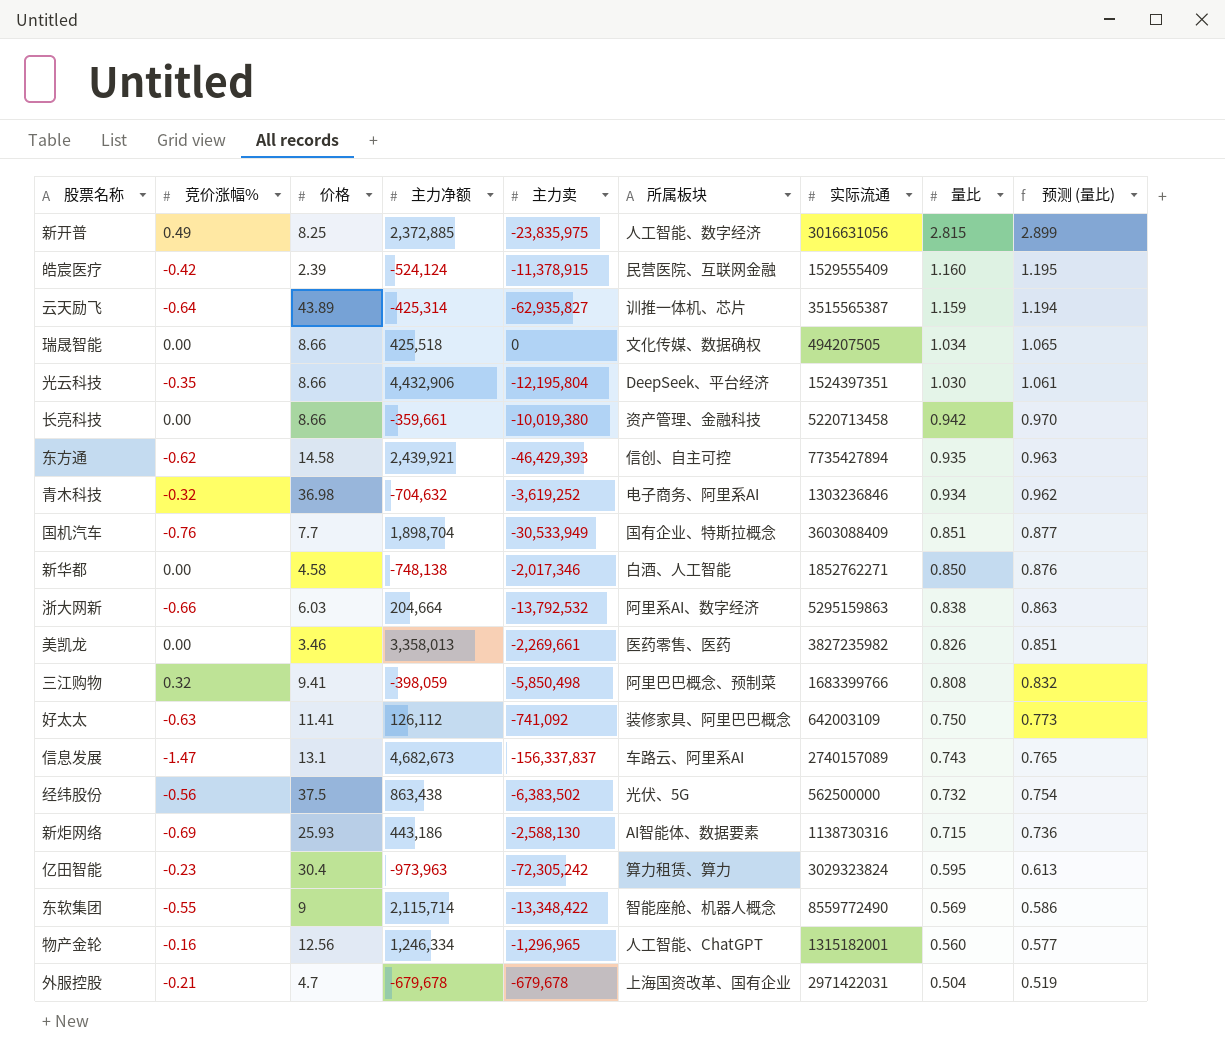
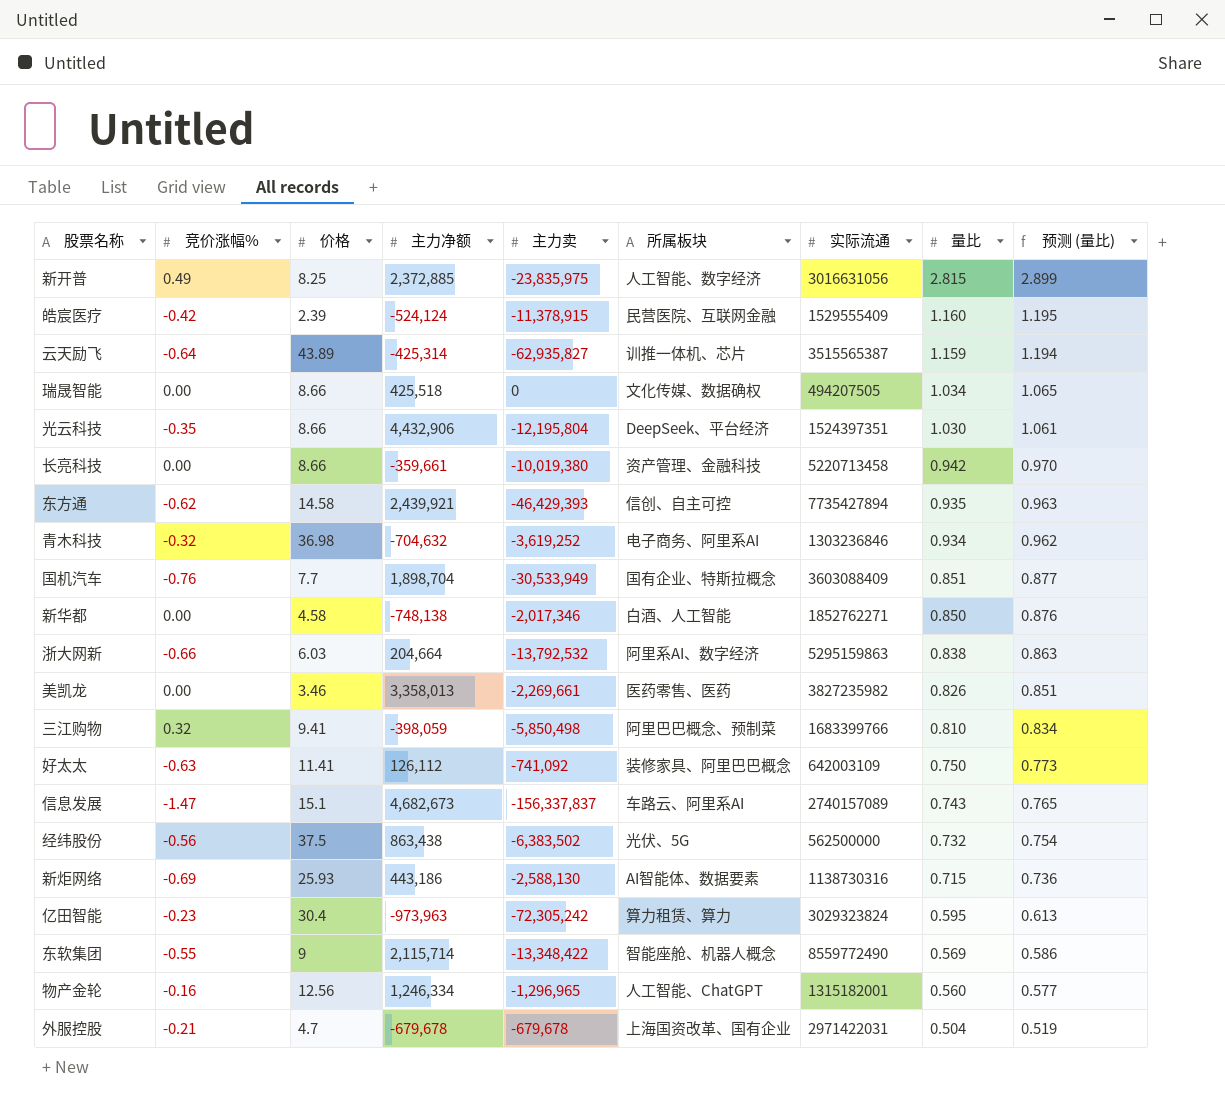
三江购物 | 量比: 0.808 -> 0.810
三江购物 | 预测 (量比): 0.832 -> 0.834
信息发展 | 价格: 13.1 -> 15.1

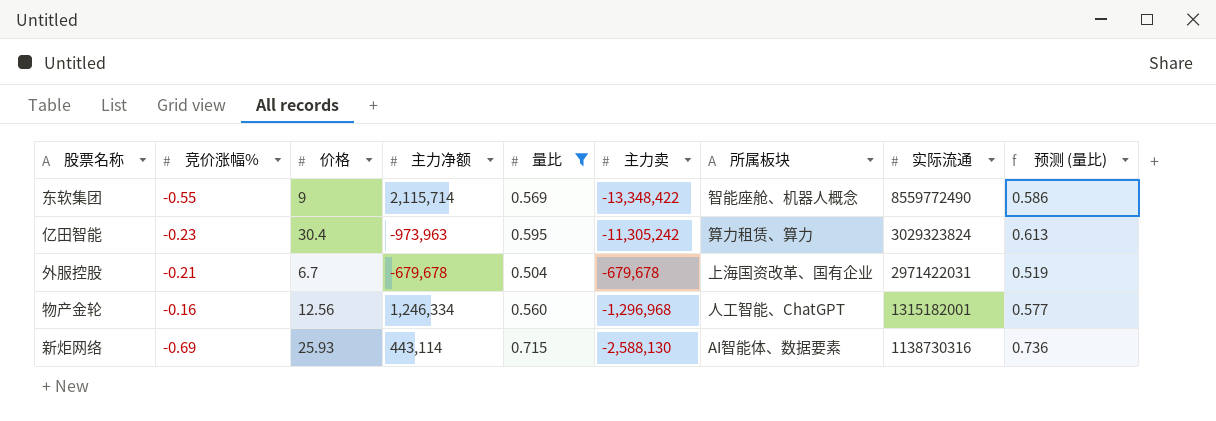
filter: none -> 量比 <= 0.715
row order: 量比 descending -> 实际流通 descending
column 量比 | position: 8 -> 5
亿田智能 | 主力卖: -72,305,242 -> -11,305,242
外服控股 | 价格: 4.7 -> 6.7
物产金轮 | 主力卖: -1,296,965 -> -1,296,968
新炬网络 | 主力净额: 443,186 -> 443,114

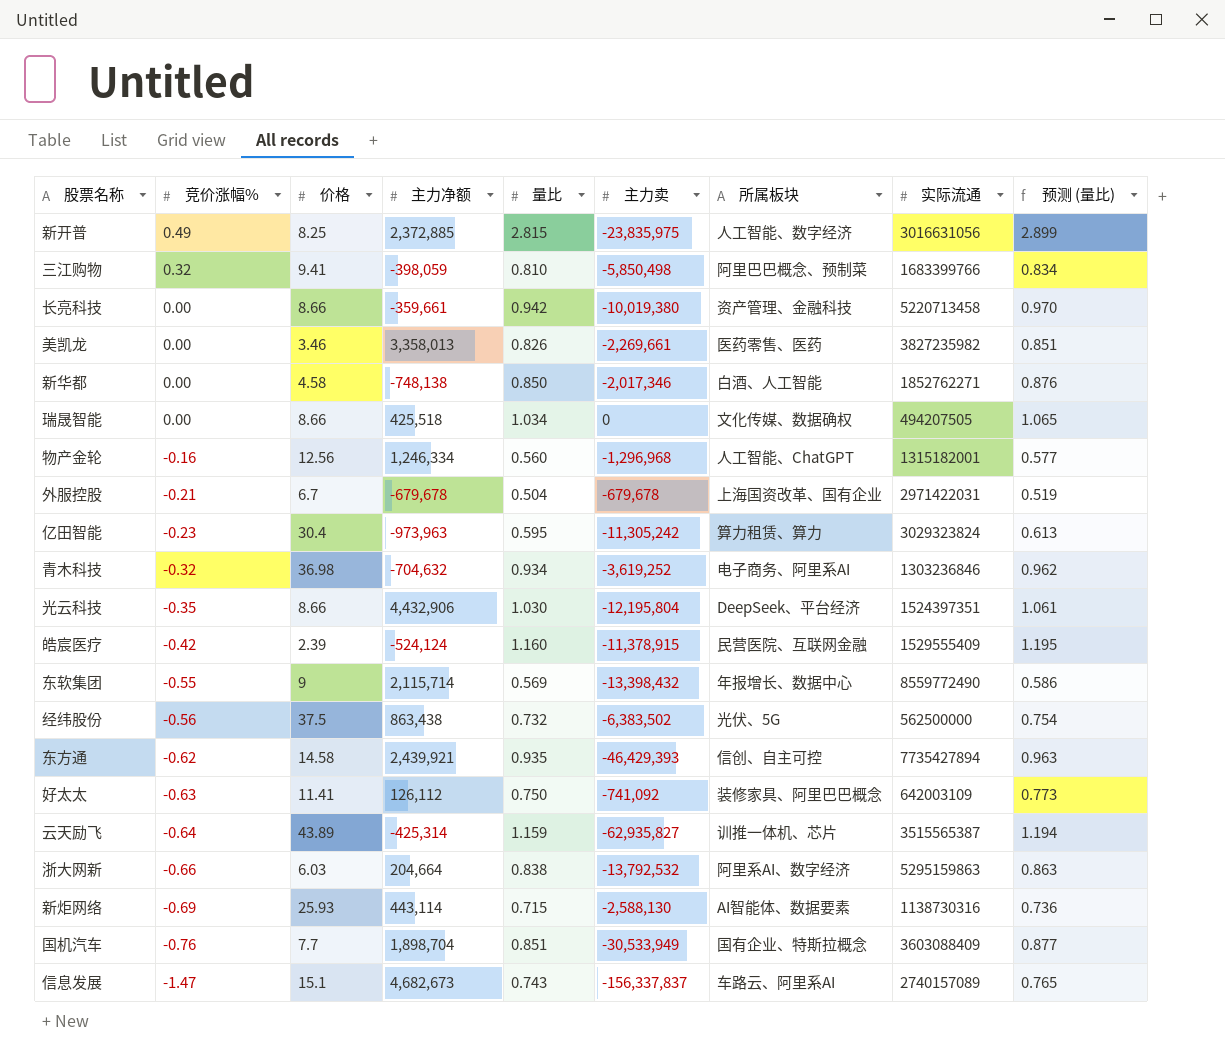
filter: 量比 <= 0.715 -> none
row order: 实际流通 descending -> 竞价涨幅% descending
东软集团 | 主力卖: -13,348,422 -> -13,398,432
东软集团 | 所属板块: 智能座舱、机器人概念 -> 年报增长、数据中心

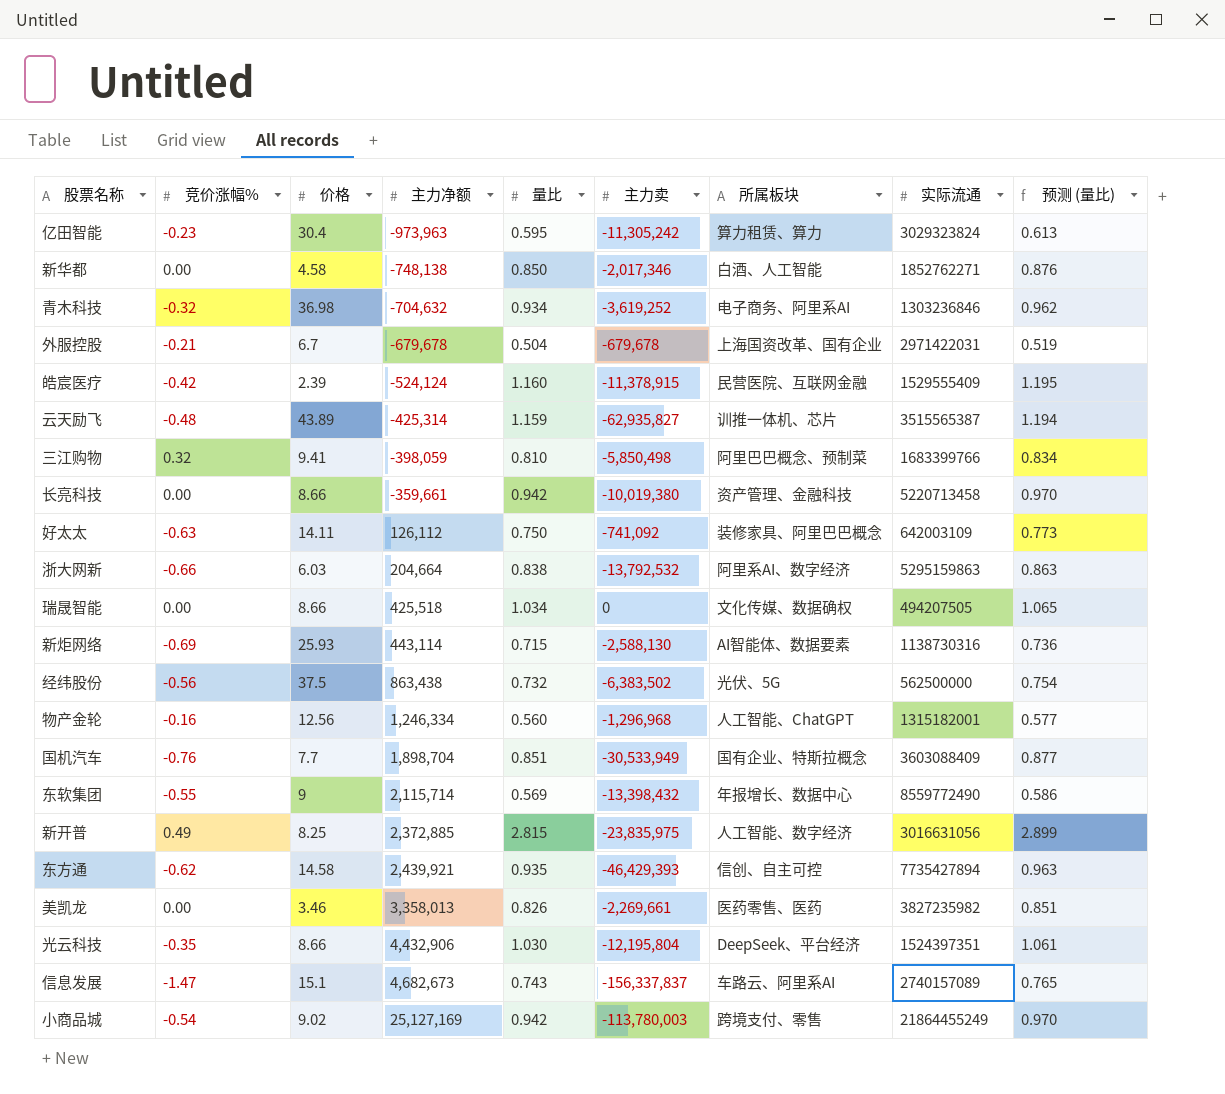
row order: 竞价涨幅% descending -> 主力净额 ascending
云天励飞 | 竞价涨幅%: -0.64 -> -0.48
好太太 | 价格: 11.41 -> 14.11
row 小商品城: none -> -0.54 | 9.02 | 25,127,169 | 0.942 | -113,780,003 | 跨境支付、零售 | 21864455249 | 0.970

